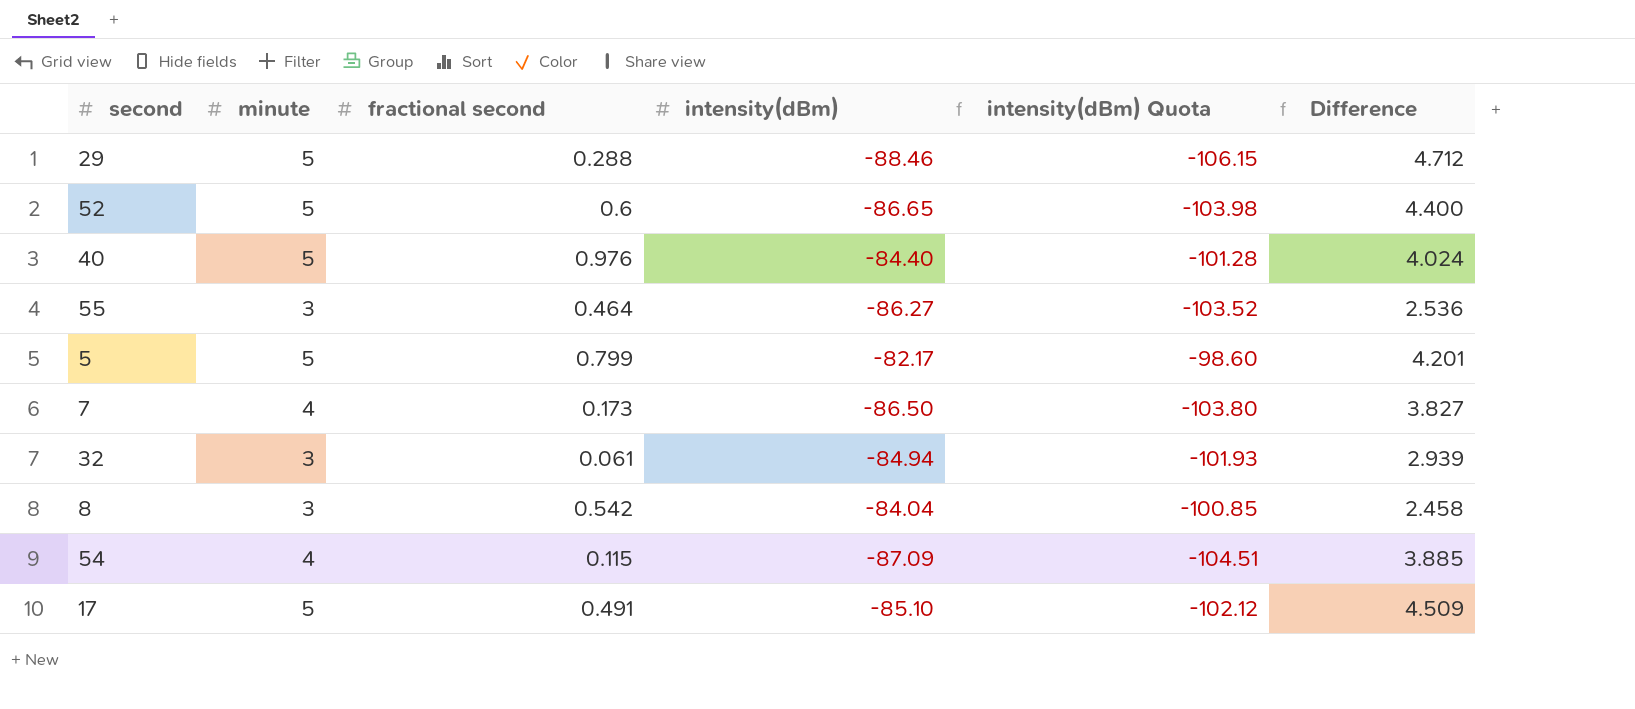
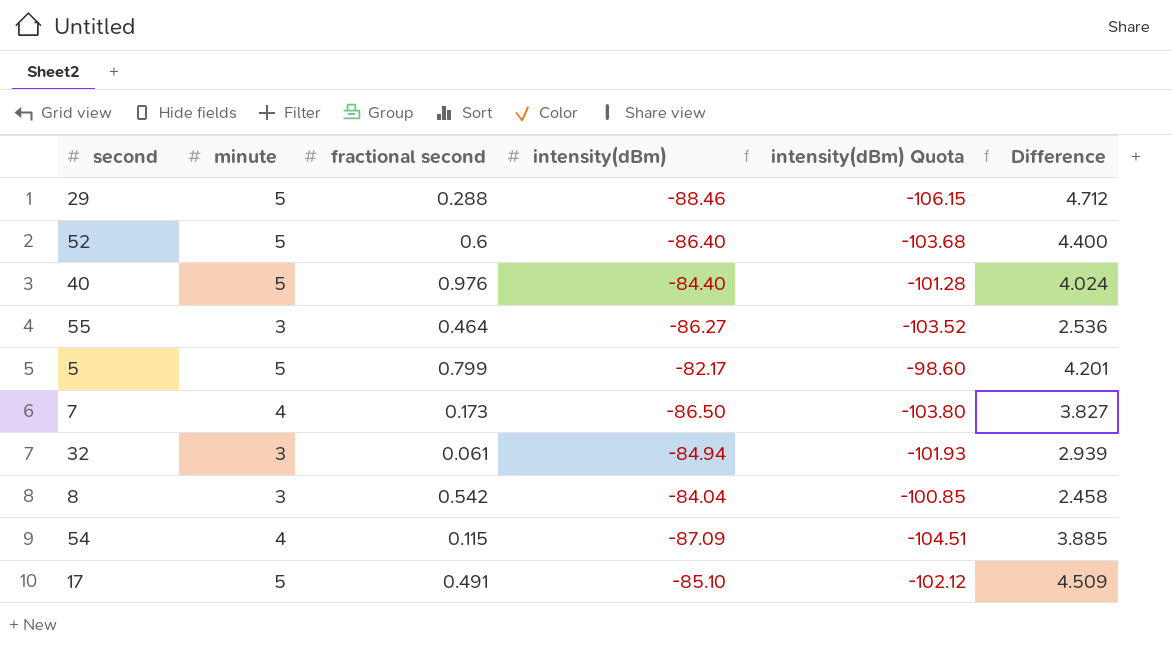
52 | intensity(dBm): -86.65 -> -86.40
52 | intensity(dBm) Quota: -103.98 -> -103.68

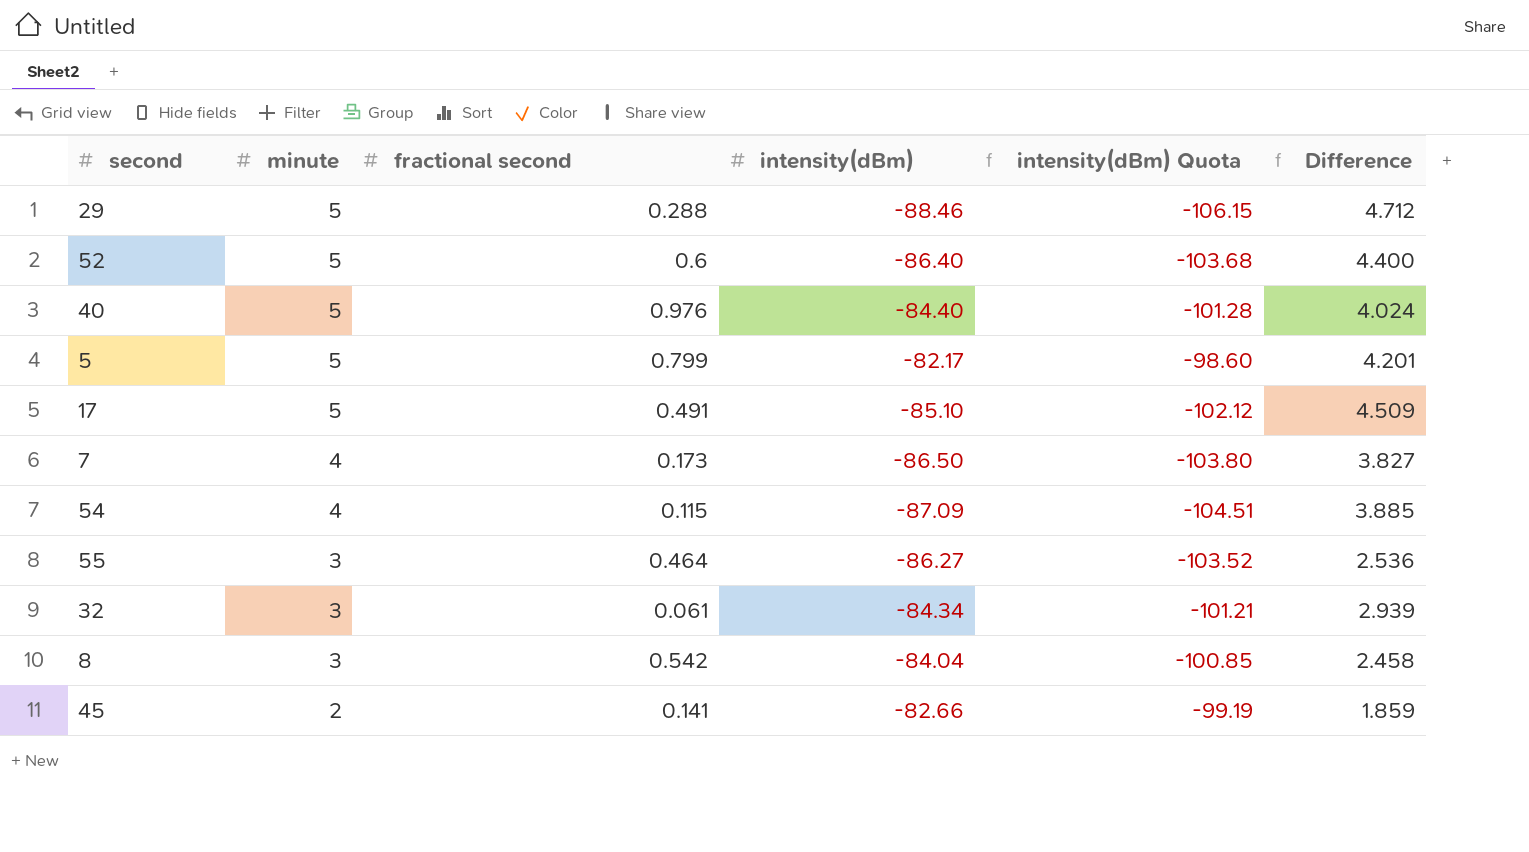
row order: none -> minute descending
32 | intensity(dBm): -84.94 -> -84.34
32 | intensity(dBm) Quota: -101.93 -> -101.21
row 45: none -> 2 | 0.141 | -82.66 | -99.19 | 1.859

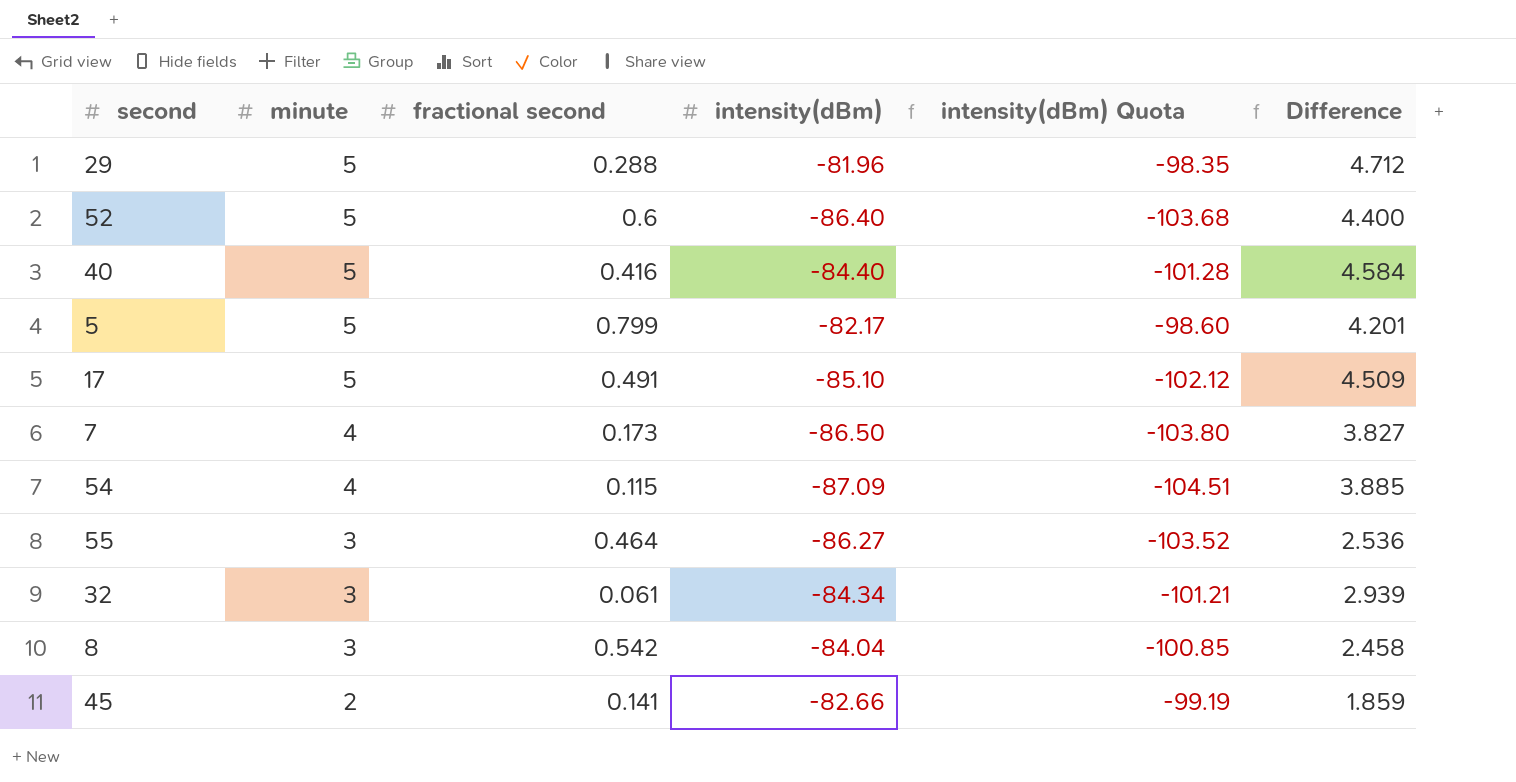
29 | intensity(dBm): -88.46 -> -81.96
29 | intensity(dBm) Quota: -106.15 -> -98.35
40 | fractional second: 0.976 -> 0.416
40 | Difference: 4.024 -> 4.584

